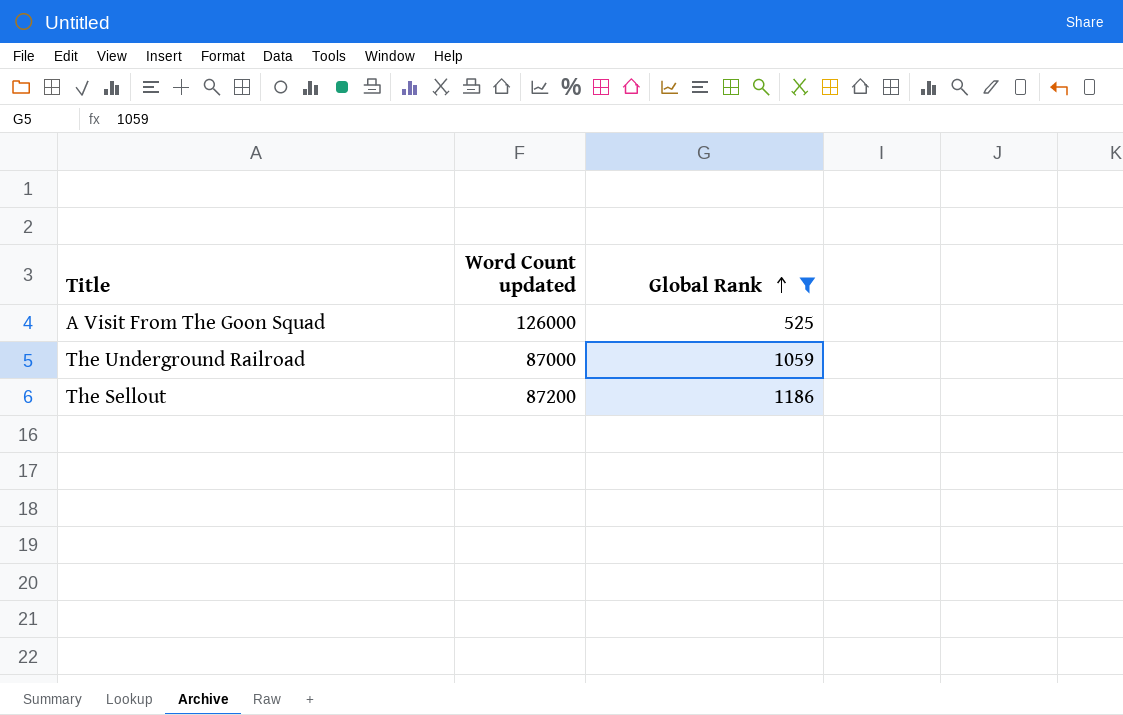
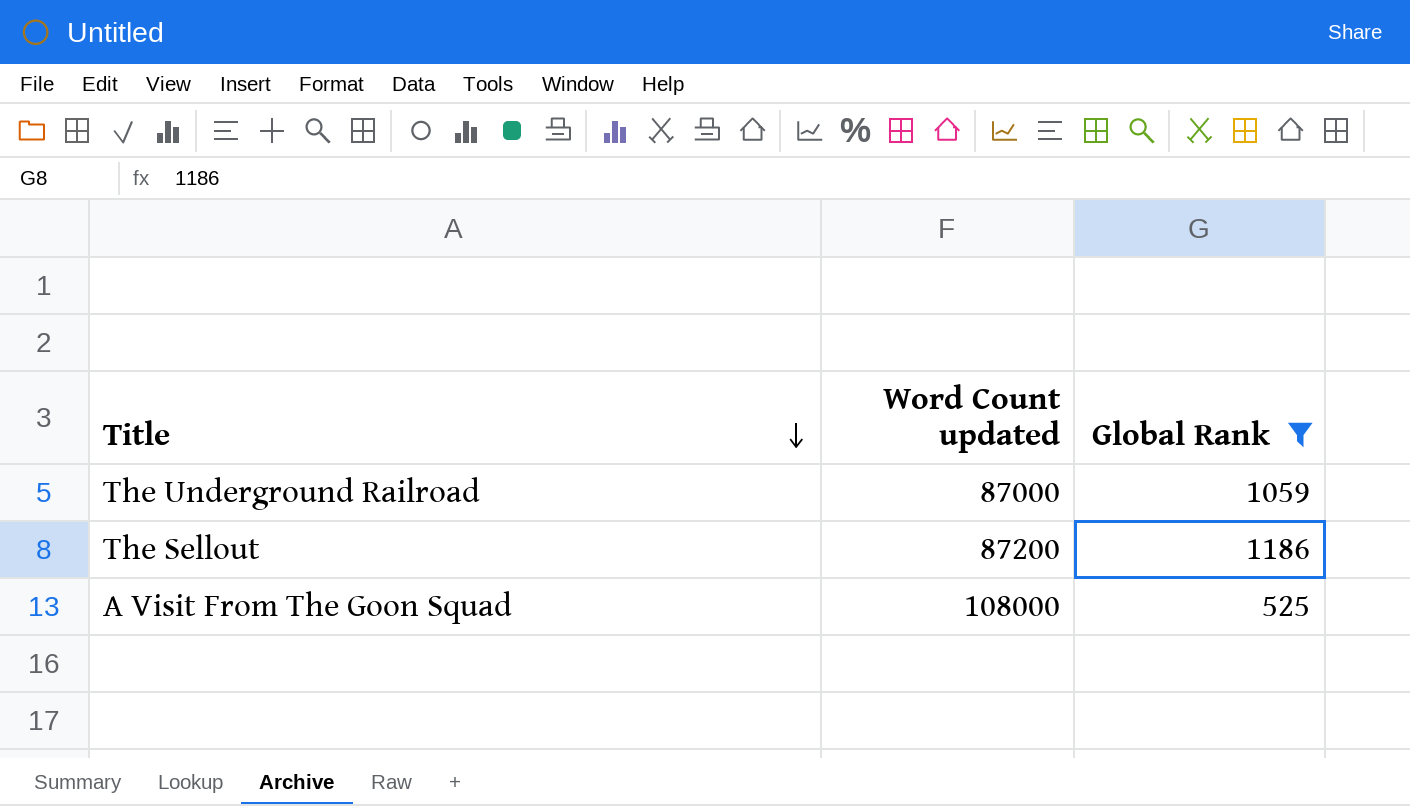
row order: Global Rank ascending -> Title descending
A Visit From The Goon Squad | Word Count updated: 126000 -> 108000

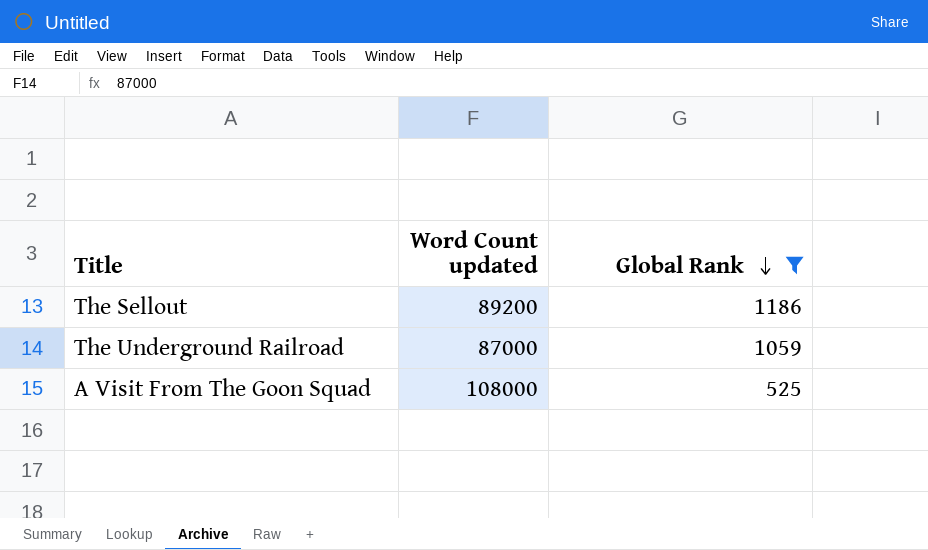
row order: Title descending -> Global Rank descending
The Sellout | Word Count updated: 87200 -> 89200

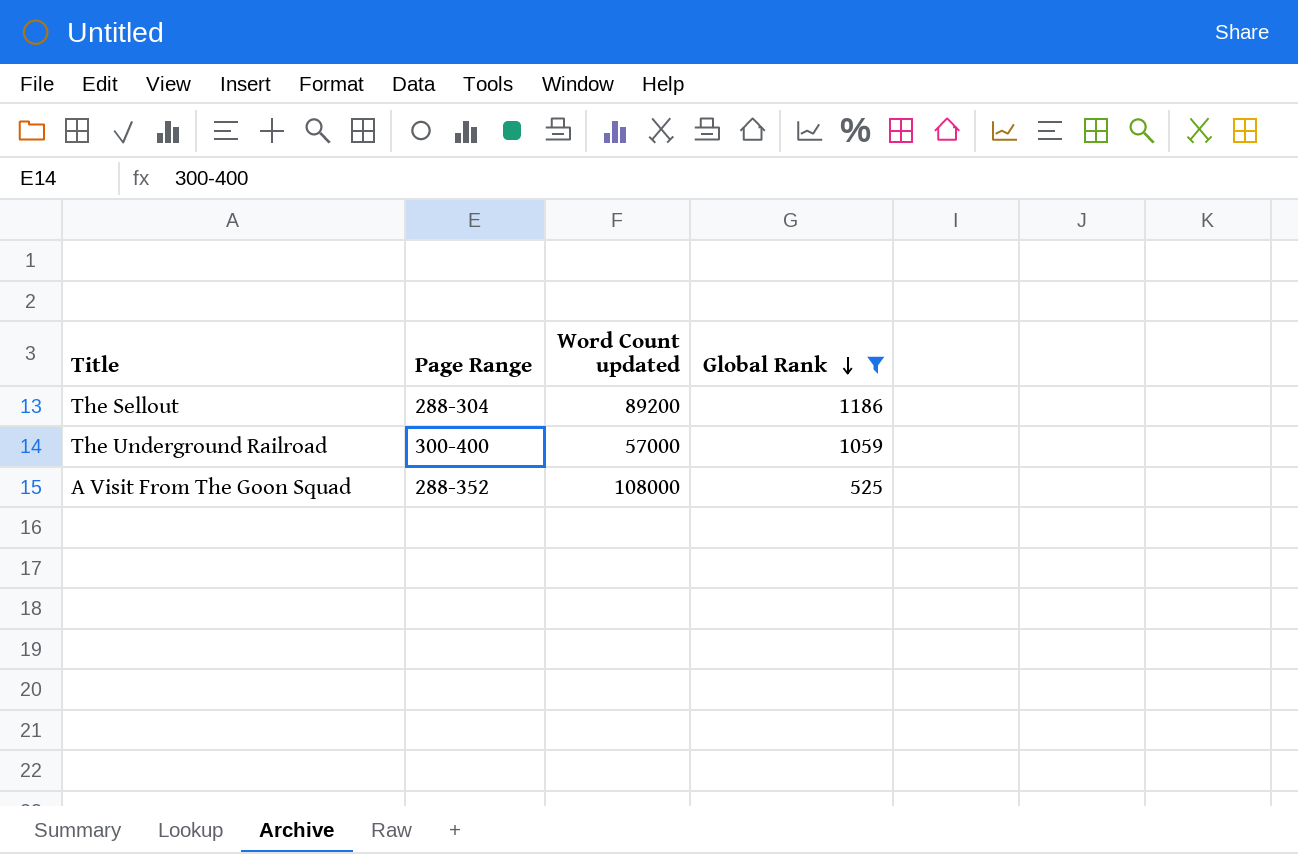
column Page Range | position: none -> 2
The Underground Railroad | Word Count updated: 87000 -> 57000

